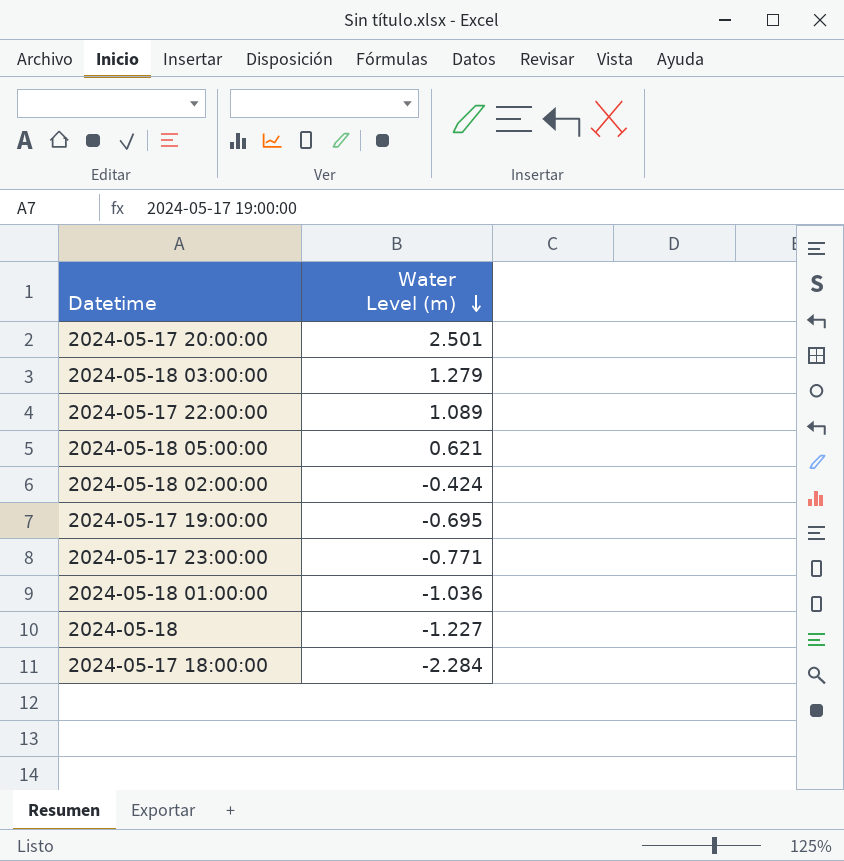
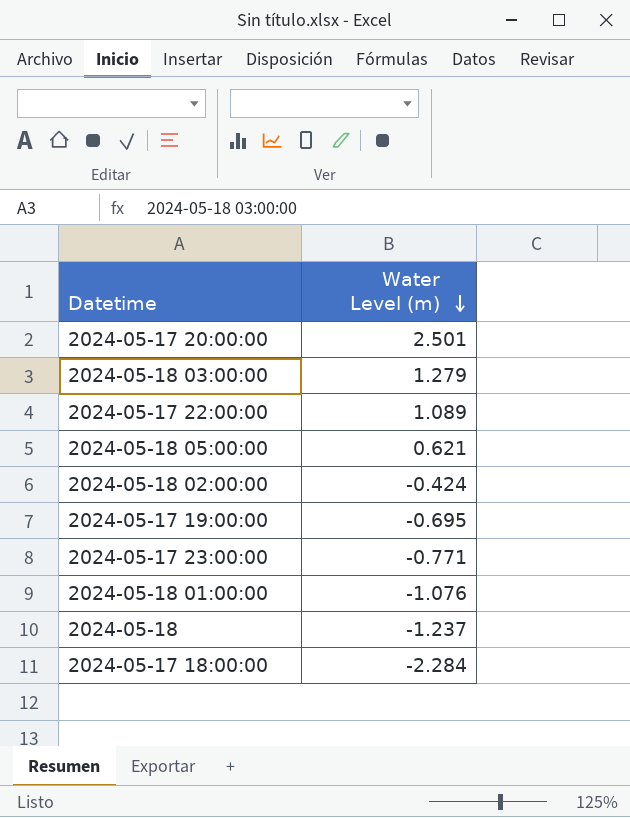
2024-05-18 01:00:00 | Water Level (m): -1.036 -> -1.076
2024-05-18 | Water Level (m): -1.227 -> -1.237

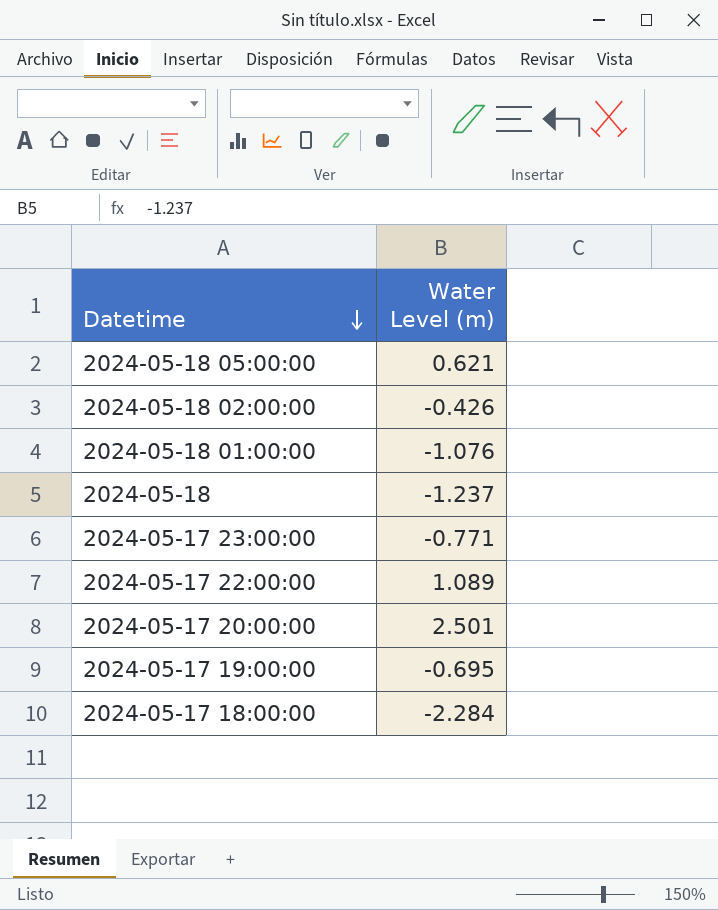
row order: Water Level (m) descending -> Datetime descending
row 2024-05-18 03:00:00: 1.279 -> none
2024-05-18 02:00:00 | Water Level (m): -0.424 -> -0.426

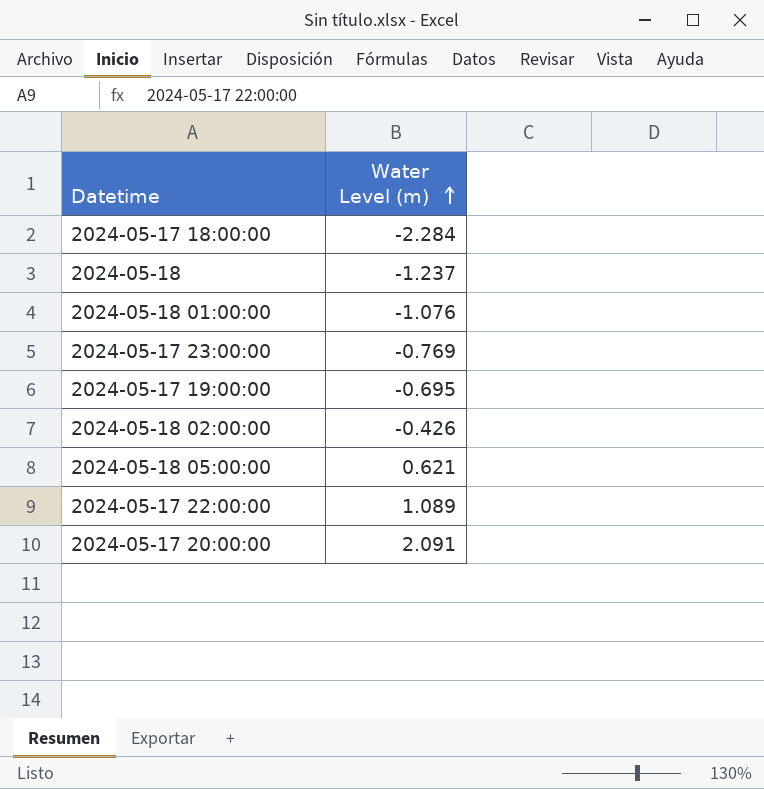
row order: Datetime descending -> Water Level (m) ascending
2024-05-17 23:00:00 | Water Level (m): -0.771 -> -0.769
2024-05-17 20:00:00 | Water Level (m): 2.501 -> 2.091

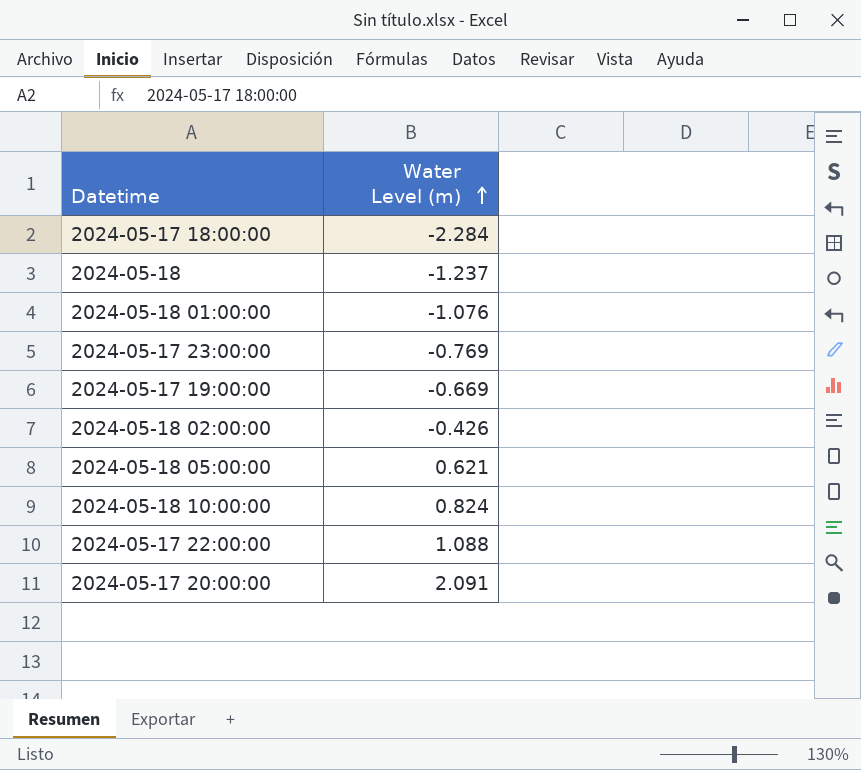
2024-05-17 19:00:00 | Water Level (m): -0.695 -> -0.669
row 2024-05-18 10:00:00: none -> 0.824
2024-05-17 22:00:00 | Water Level (m): 1.089 -> 1.088

